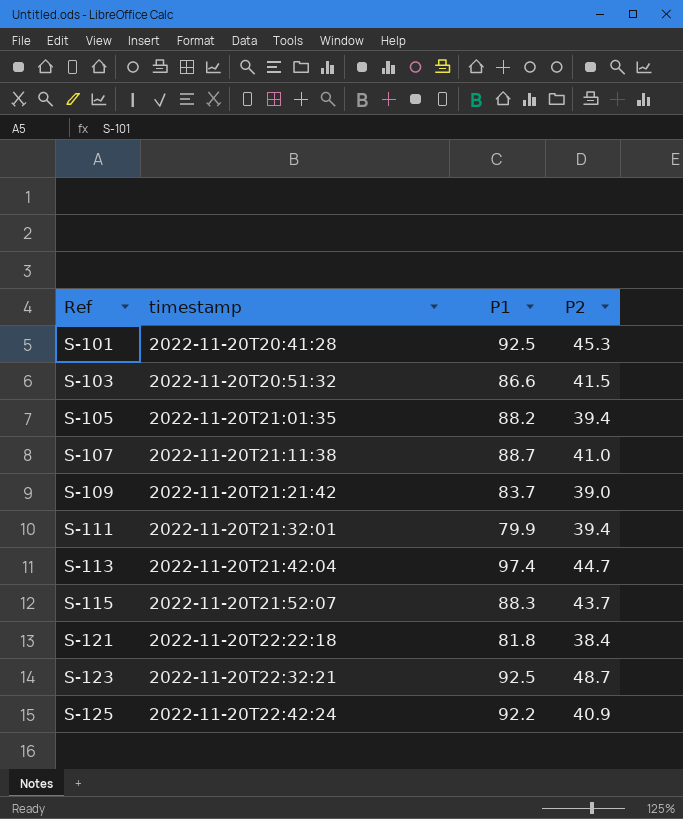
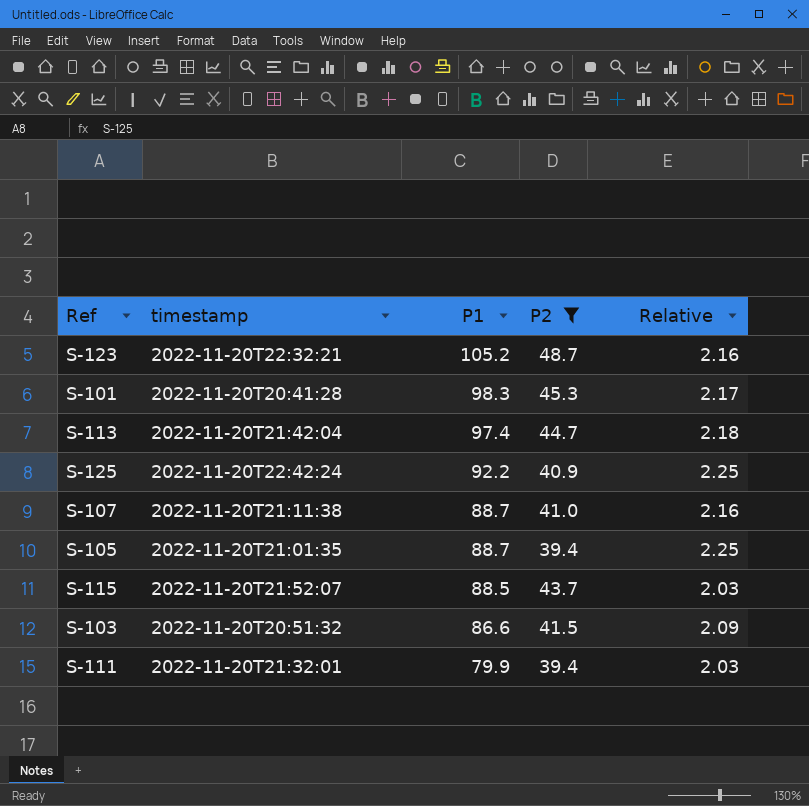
filter: none -> P2 >= 39.4
row order: Ref ascending -> P1 descending
column Relative | formula: none -> [P1] / [P2]
S-123 | P1: 92.5 -> 105.2
S-101 | P1: 92.5 -> 98.3
S-105 | P1: 88.2 -> 88.7
S-115 | P1: 88.3 -> 88.5

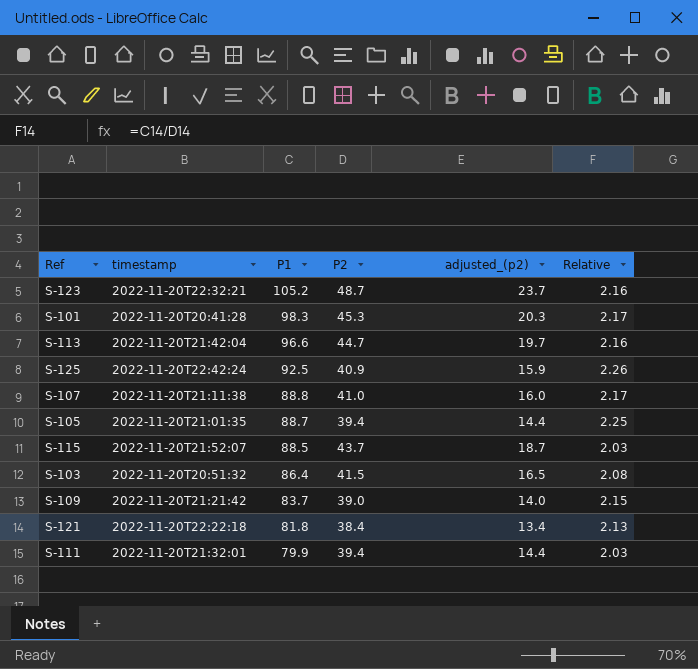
filter: P2 >= 39.4 -> none
column adjusted_(p2) | formula: none -> [P2] - 25
S-113 | P1: 97.4 -> 96.6
S-113 | Relative: 2.18 -> 2.16
S-125 | P1: 92.2 -> 92.5
S-125 | Relative: 2.25 -> 2.26
S-107 | P1: 88.7 -> 88.8
S-107 | Relative: 2.16 -> 2.17
S-103 | P1: 86.6 -> 86.4
S-103 | Relative: 2.09 -> 2.08

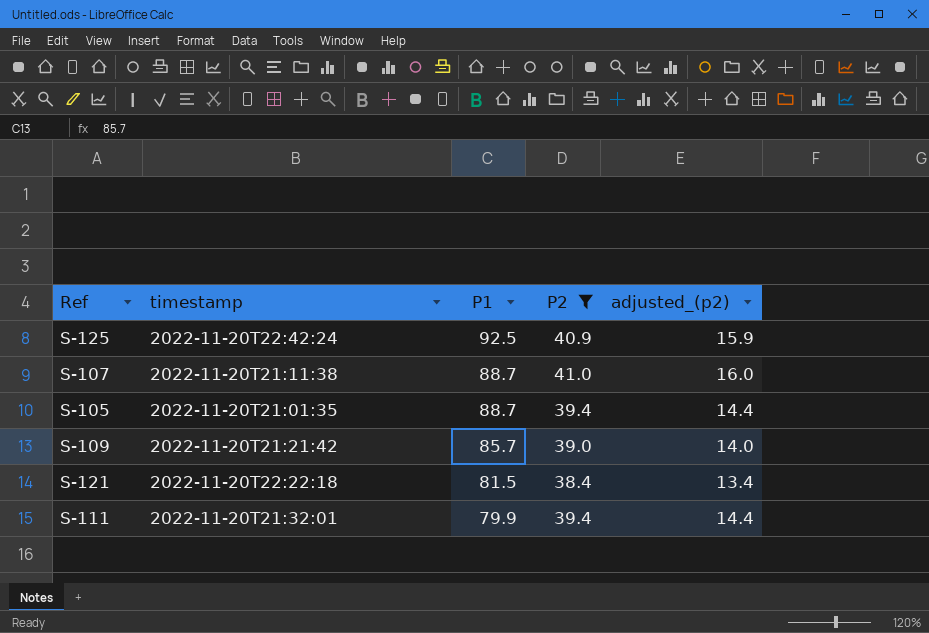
filter: none -> P2 <= 41.0
column Relative | formula: [P1] / [P2] -> none
S-107 | P1: 88.8 -> 88.7
S-109 | P1: 83.7 -> 85.7
S-121 | P1: 81.8 -> 81.5

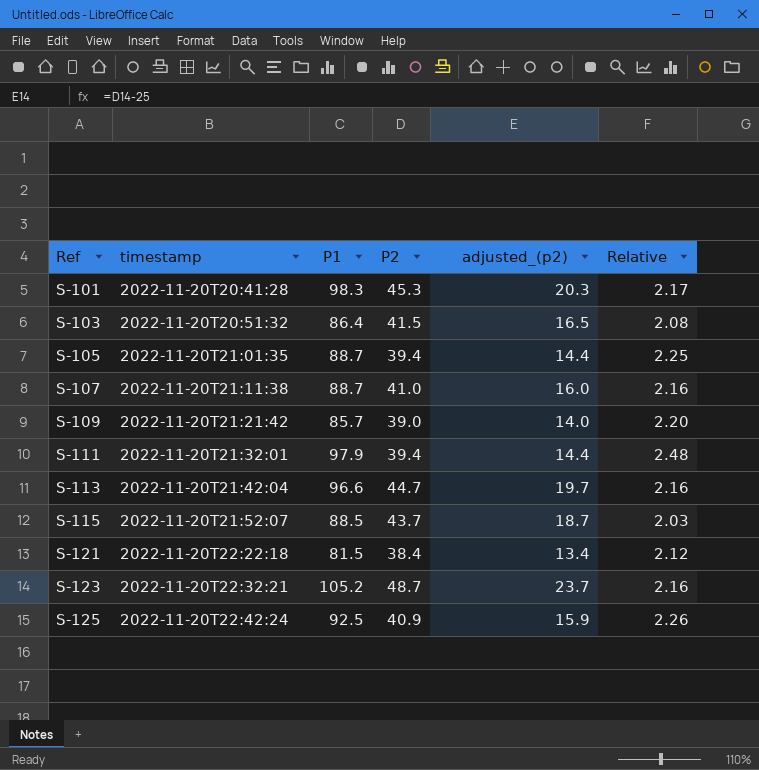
filter: P2 <= 41.0 -> none
row order: P1 descending -> Ref ascending
column Relative | formula: none -> [P1] / [P2]
S-111 | P1: 79.9 -> 97.9

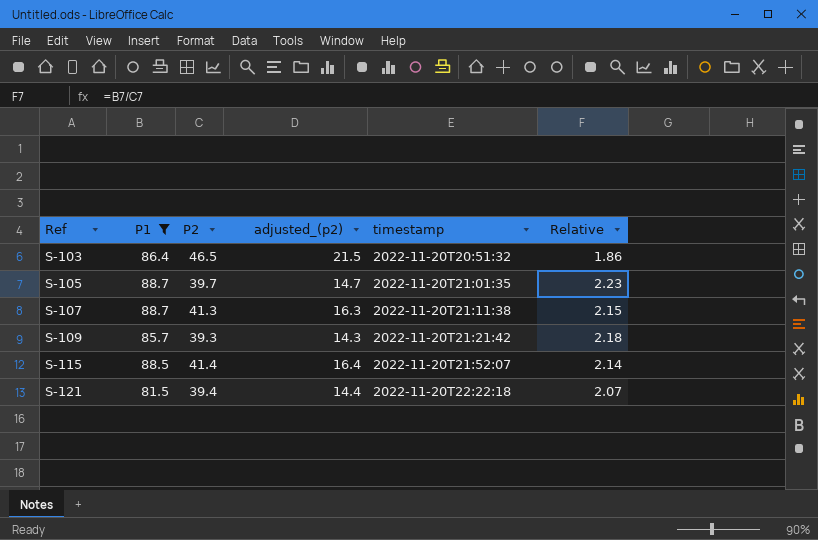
filter: none -> P1 <= 88.7
column timestamp | position: 2 -> 5
S-103 | P2: 41.5 -> 46.5
S-103 | adjusted_(p2): 16.5 -> 21.5
S-103 | Relative: 2.08 -> 1.86
S-105 | P2: 39.4 -> 39.7
S-105 | adjusted_(p2): 14.4 -> 14.7
S-105 | Relative: 2.25 -> 2.23
S-107 | P2: 41.0 -> 41.3
S-107 | adjusted_(p2): 16.0 -> 16.3
S-107 | Relative: 2.16 -> 2.15
S-109 | P2: 39.0 -> 39.3
S-109 | adjusted_(p2): 14.0 -> 14.3
S-109 | Relative: 2.20 -> 2.18
S-115 | P2: 43.7 -> 41.4
S-115 | adjusted_(p2): 18.7 -> 16.4
S-115 | Relative: 2.03 -> 2.14
S-121 | P2: 38.4 -> 39.4
S-121 | adjusted_(p2): 13.4 -> 14.4
S-121 | Relative: 2.12 -> 2.07

